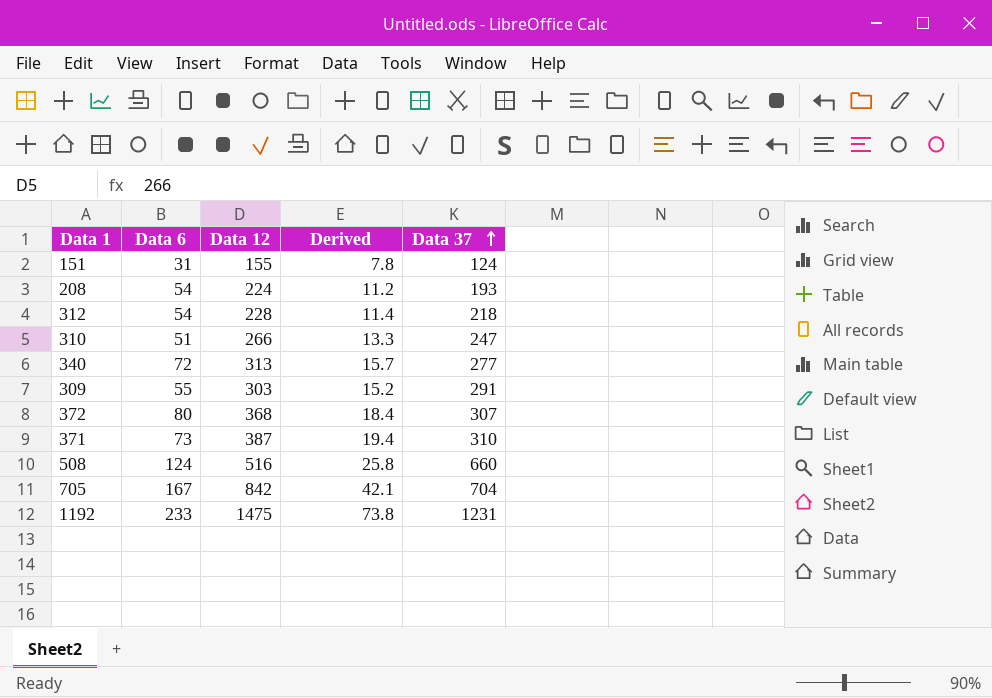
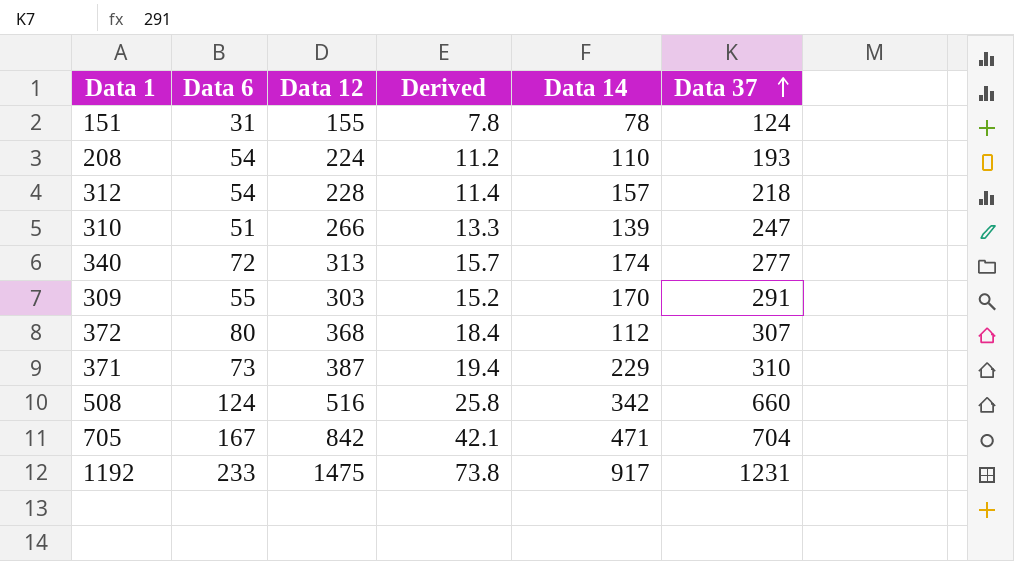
column Data 14 | position: none -> 5

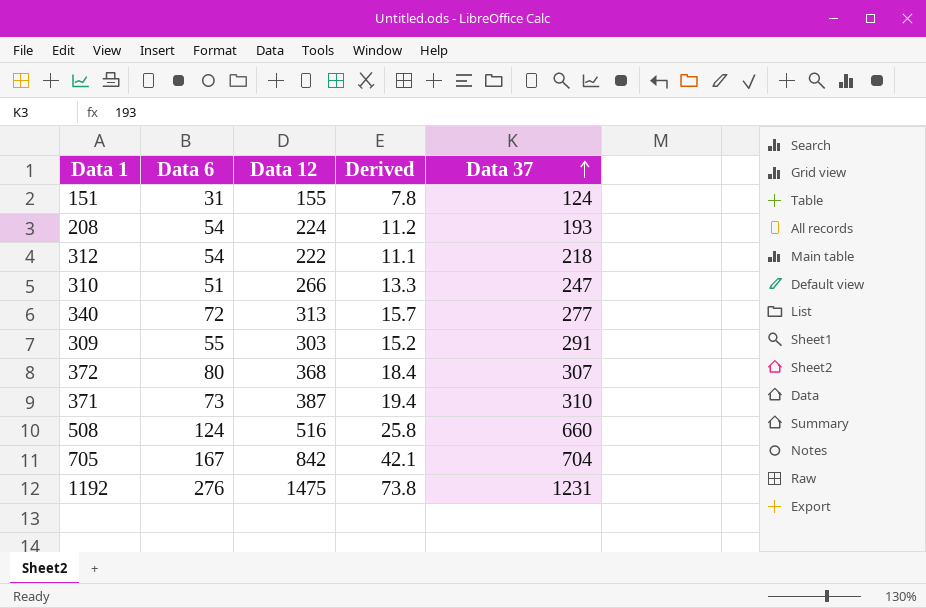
column Data 14 | position: 5 -> none
312 | Data 12: 228 -> 222
312 | Derived: 11.4 -> 11.1
1192 | Data 6: 233 -> 276

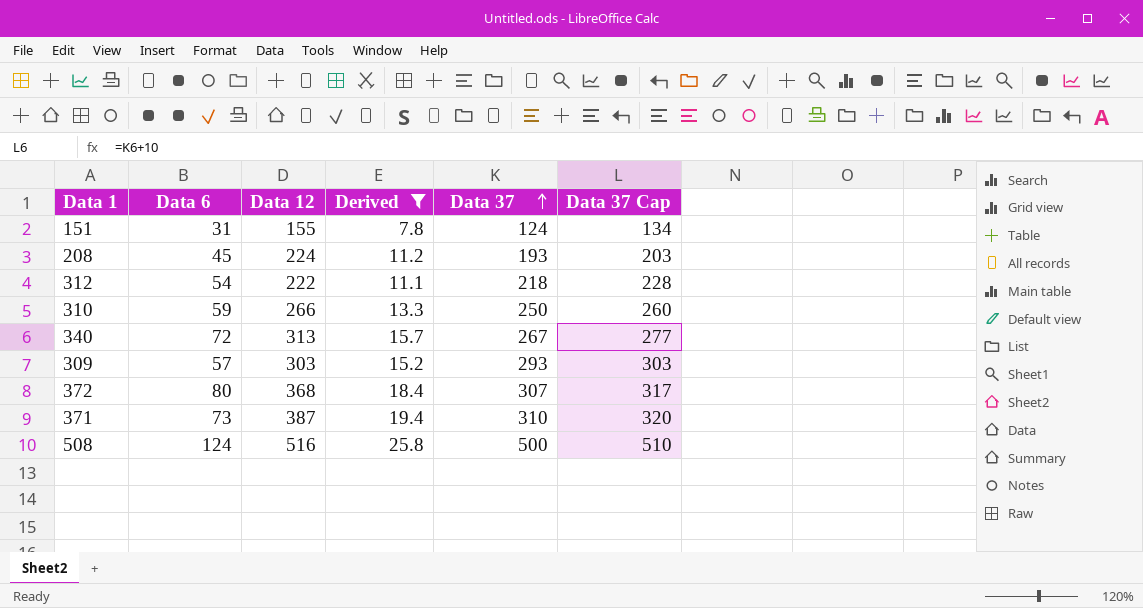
filter: none -> Derived <= 25.8
column Data 37 Cap | formula: none -> [Data 37] + 10
208 | Data 6: 54 -> 45
310 | Data 6: 51 -> 59
310 | Data 37: 247 -> 250
340 | Data 37: 277 -> 267
309 | Data 6: 55 -> 57
309 | Data 37: 291 -> 293
508 | Data 37: 660 -> 500

